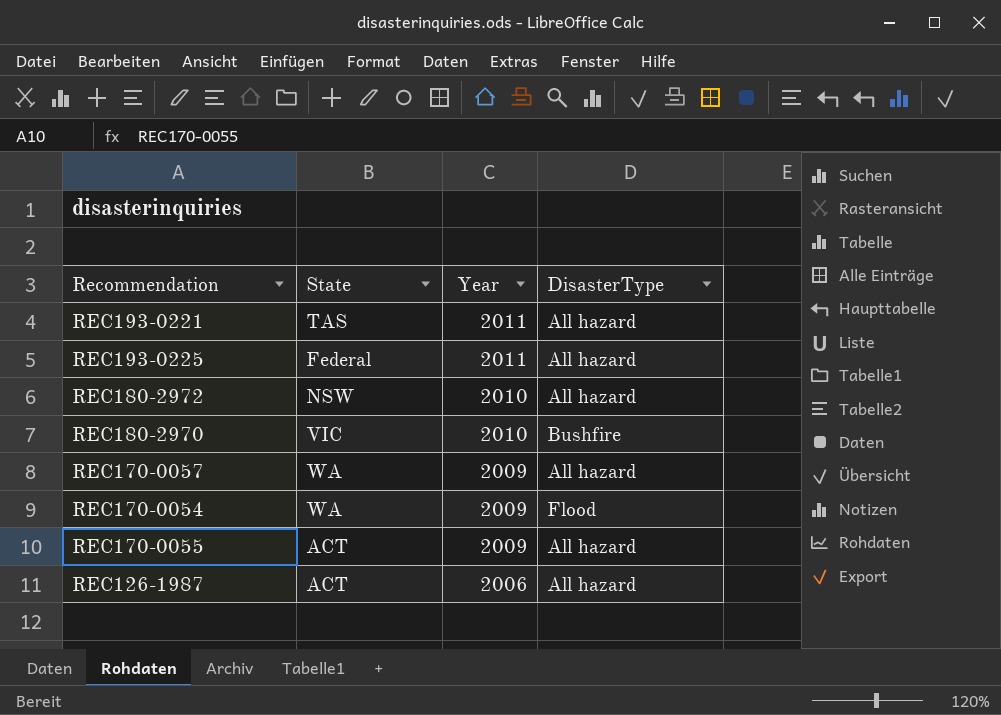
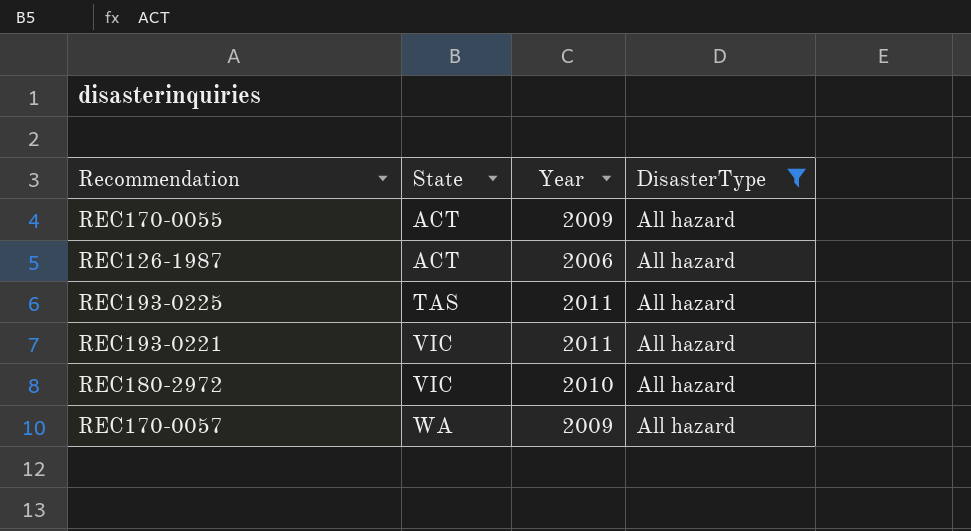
filter: none -> DisasterType = All hazard
row order: Year descending -> State ascending
REC193-0225 | State: Federal -> TAS
REC193-0221 | State: TAS -> VIC
REC180-2972 | State: NSW -> VIC

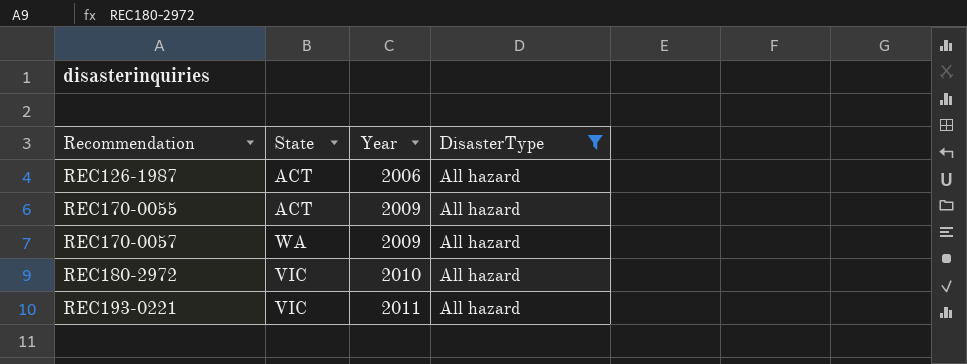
row order: State ascending -> Recommendation ascending
row REC193-0225: TAS | 2011 | All hazard -> none

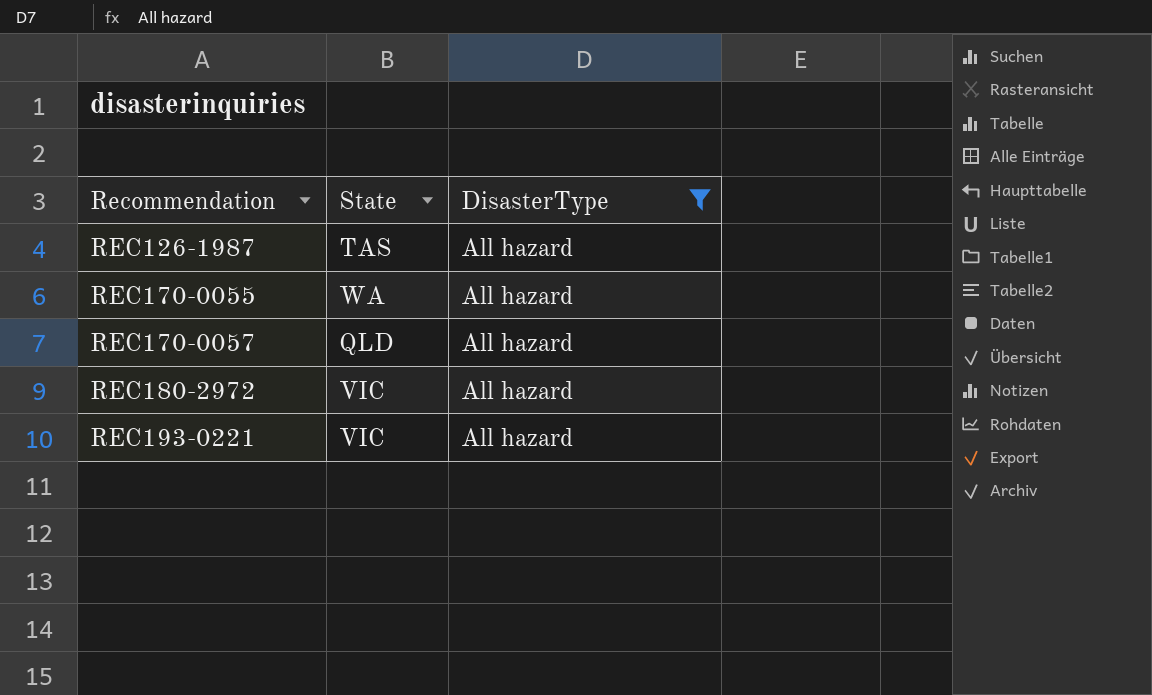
column Year | position: 3 -> none
REC126-1987 | State: ACT -> TAS
REC170-0055 | State: ACT -> WA
REC170-0057 | State: WA -> QLD

